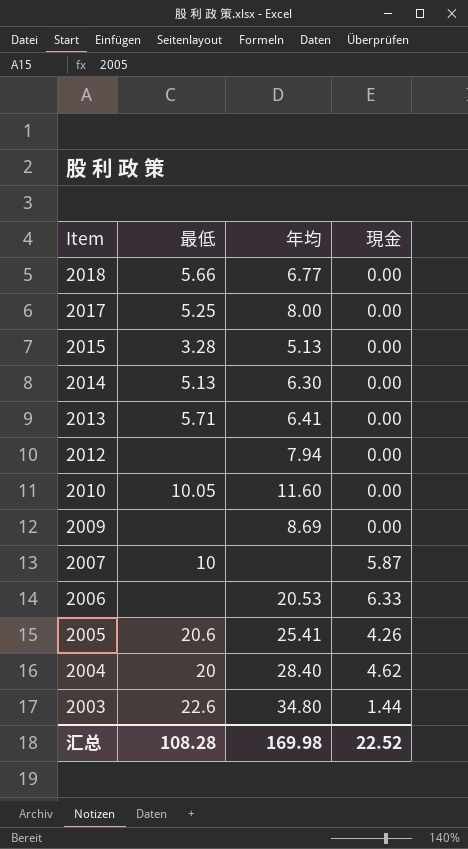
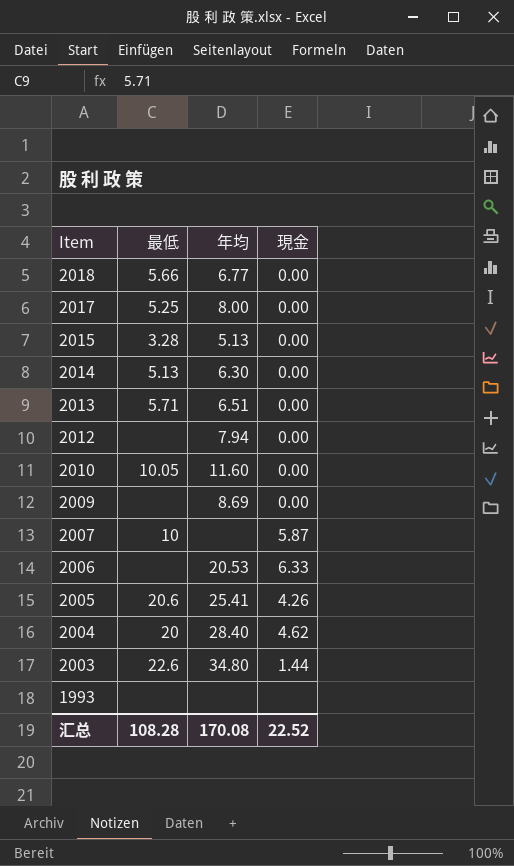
2013 | 年均: 6.41 -> 6.51
row 1993: none -> none | none | none
汇总 | 年均: 169.98 -> 170.08

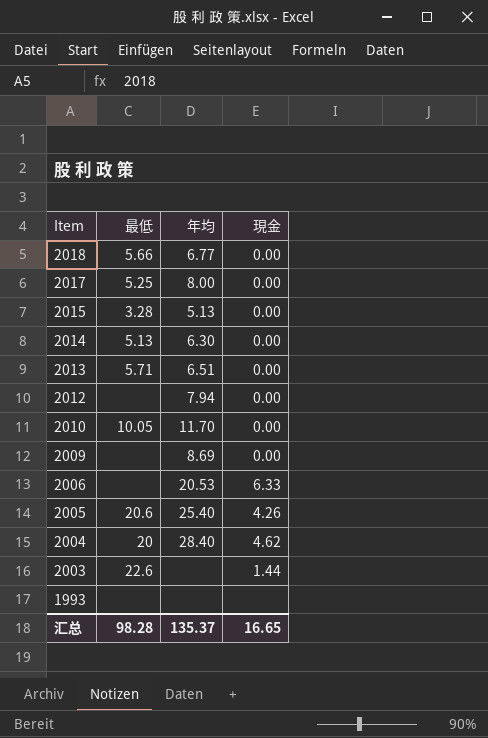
row 2007: 10 | none | 5.87 -> none
2010 | 年均: 11.60 -> 11.70
2005 | 年均: 25.41 -> 25.40
2003 | 年均: 34.80 -> none
汇总 | 最低: 108.28 -> 98.28
汇总 | 年均: 170.08 -> 135.37
汇总 | 現金: 22.52 -> 16.65

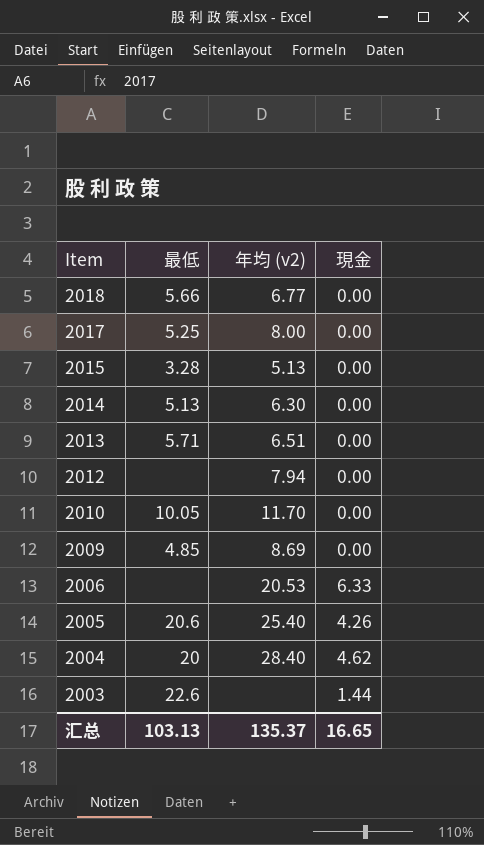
column name: 年均 -> 年均 (v2)
row 1993: none | none | none -> none
2009 | 最低: none -> 4.85
汇总 | 最低: 98.28 -> 103.13

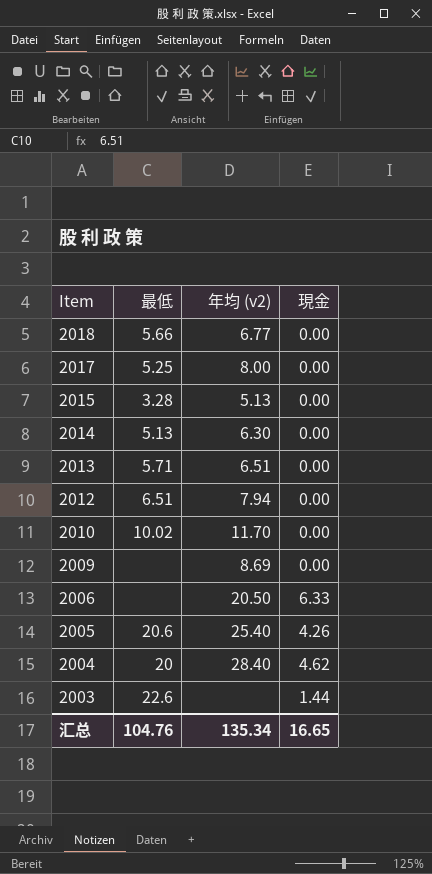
2012 | 最低: none -> 6.51
2010 | 最低: 10.05 -> 10.02
2009 | 最低: 4.85 -> none
2006 | 年均 (v2): 20.53 -> 20.50
汇总 | 最低: 103.13 -> 104.76
汇总 | 年均 (v2): 135.37 -> 135.34

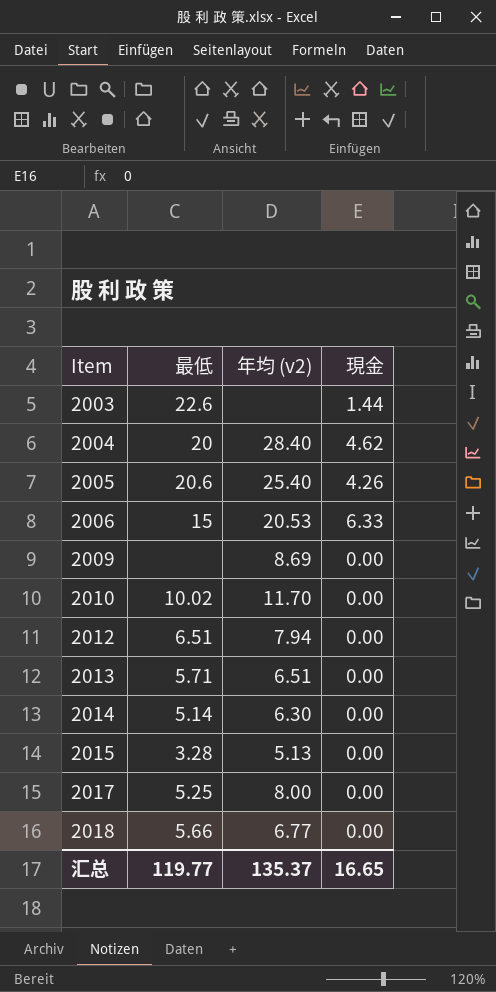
row order: Item descending -> Item ascending
2006 | 最低: none -> 15
2006 | 年均 (v2): 20.50 -> 20.53
2014 | 最低: 5.13 -> 5.14
汇总 | 最低: 104.76 -> 119.77
汇总 | 年均 (v2): 135.34 -> 135.37

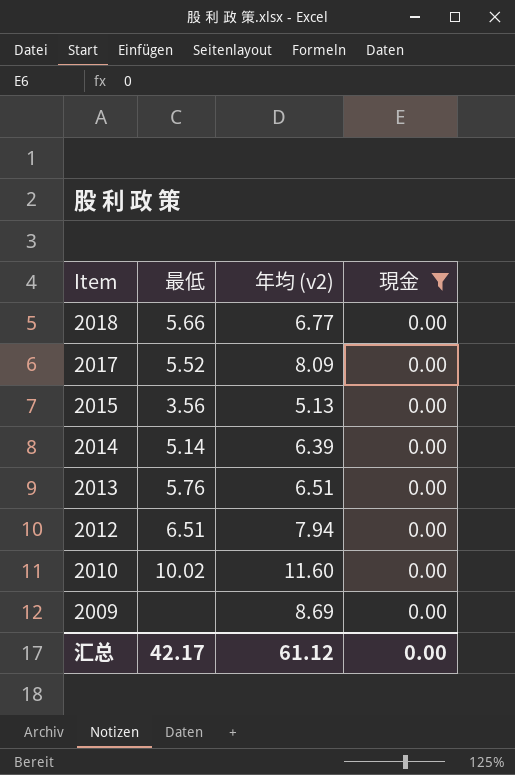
filter: none -> 現金 = 0.00
row order: Item ascending -> Item descending
2017 | 最低: 5.25 -> 5.52
2017 | 年均 (v2): 8.00 -> 8.09
2015 | 最低: 3.28 -> 3.56
2014 | 年均 (v2): 6.30 -> 6.39
2013 | 最低: 5.71 -> 5.76
2010 | 年均 (v2): 11.70 -> 11.60
汇总 | 最低: 119.77 -> 42.17
汇总 | 年均 (v2): 135.37 -> 61.12
汇总 | 現金: 16.65 -> 0.00

